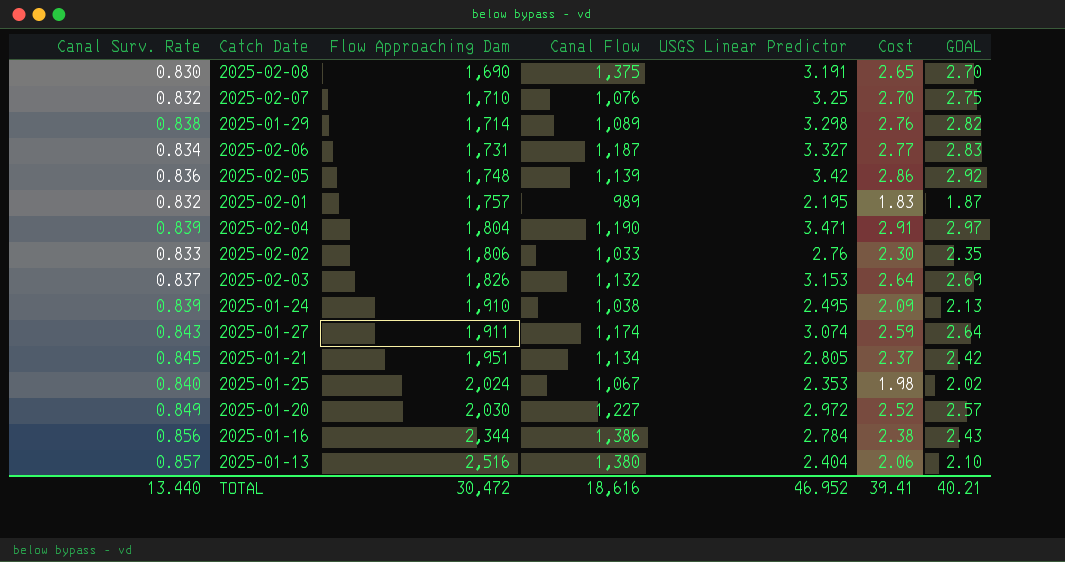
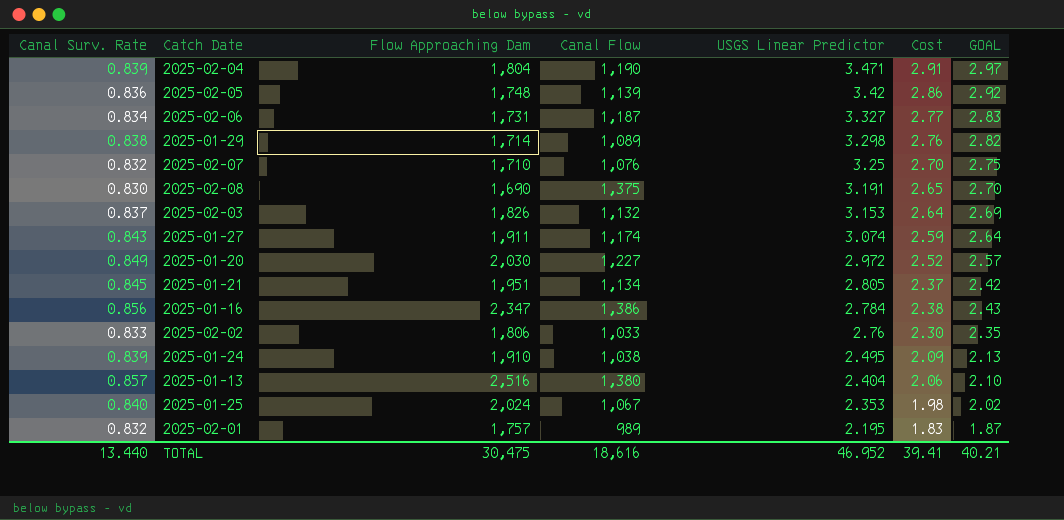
row order: Flow Approaching Dam ascending -> USGS Linear Predictor descending
2025-01-16 | Flow Approaching Dam: 2,344 -> 2,347
TOTAL | Flow Approaching Dam: 30,472 -> 30,475

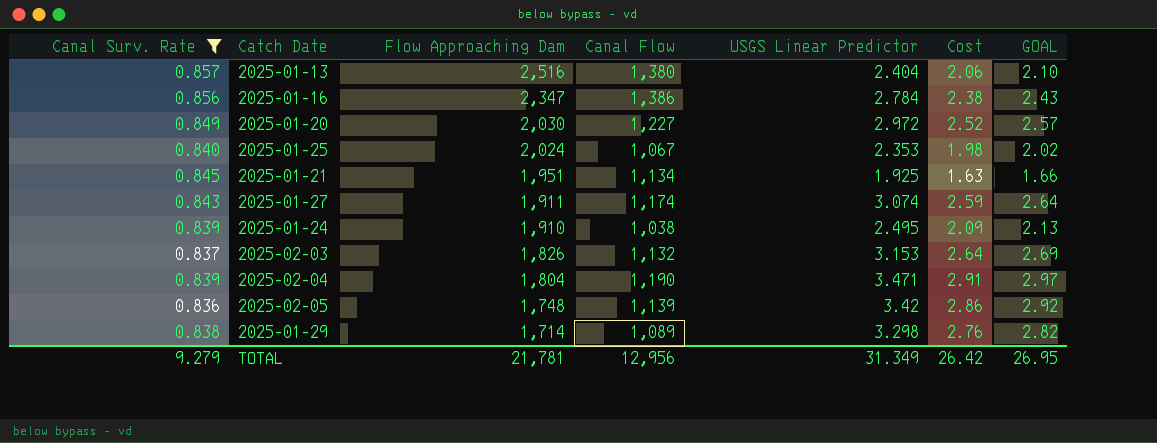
filter: none -> Canal Surv. Rate >= 0.836
row order: USGS Linear Predictor descending -> Flow Approaching Dam descending
2025-01-21 | USGS Linear Predictor: 2.805 -> 1.925
2025-01-21 | Cost: 2.37 -> 1.63
2025-01-21 | GOAL: 2.42 -> 1.66
TOTAL | Canal Surv. Rate: 13.440 -> 9.279
TOTAL | Flow Approaching Dam: 30,475 -> 21,781
TOTAL | Canal Flow: 18,616 -> 12,956
TOTAL | USGS Linear Predictor: 46.952 -> 31.349
TOTAL | Cost: 39.41 -> 26.42
TOTAL | GOAL: 40.21 -> 26.95

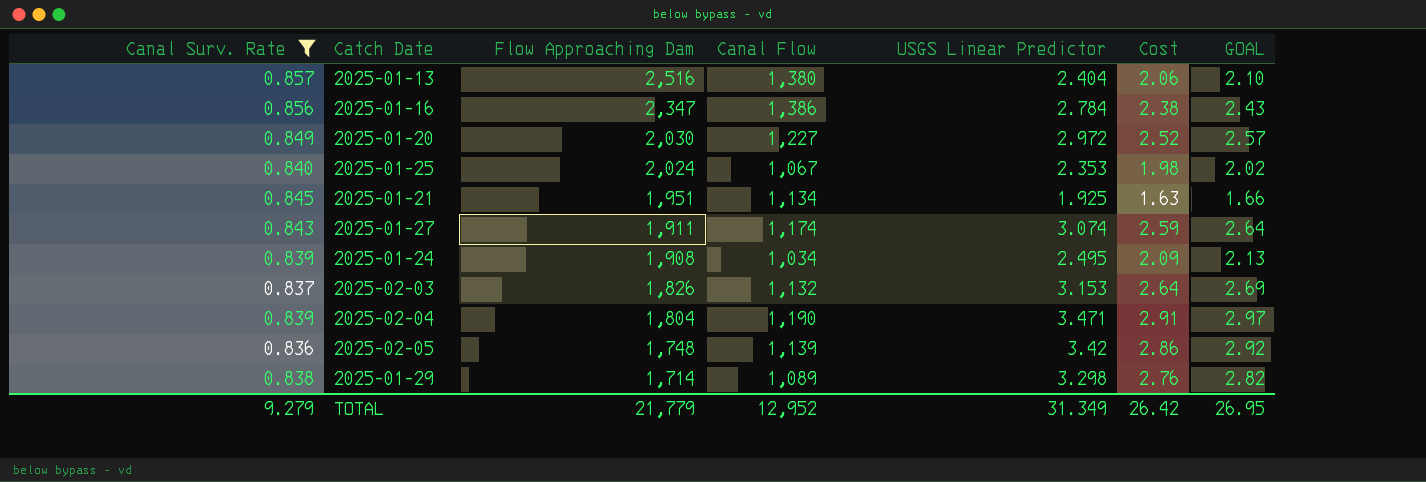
2025-01-24 | Flow Approaching Dam: 1,910 -> 1,908
2025-01-24 | Canal Flow: 1,038 -> 1,034
TOTAL | Flow Approaching Dam: 21,781 -> 21,779
TOTAL | Canal Flow: 12,956 -> 12,952

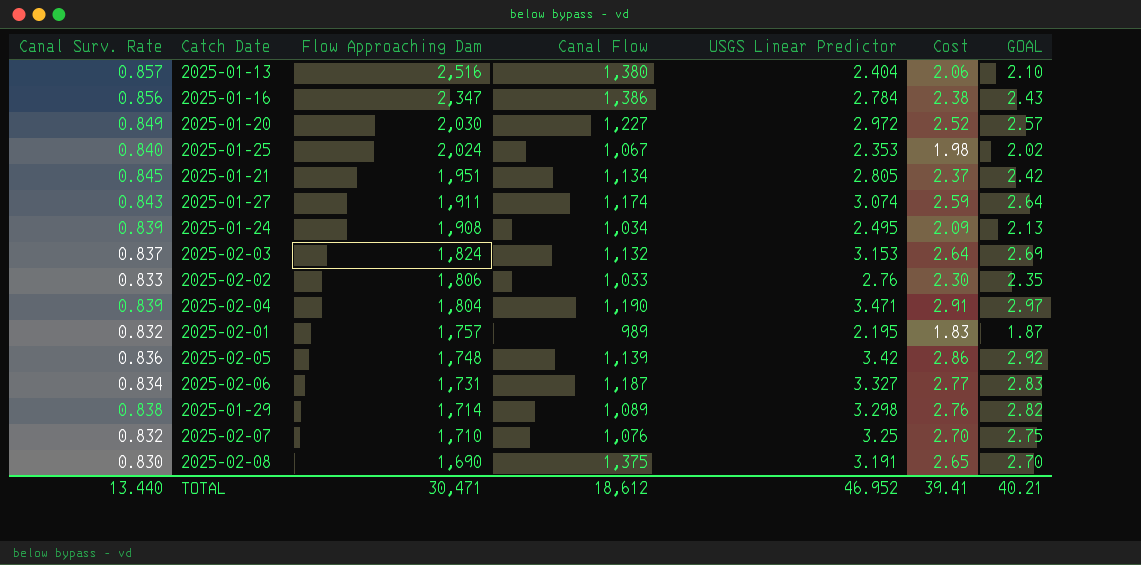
filter: Canal Surv. Rate >= 0.836 -> none
2025-01-21 | USGS Linear Predictor: 1.925 -> 2.805
2025-01-21 | Cost: 1.63 -> 2.37
2025-01-21 | GOAL: 1.66 -> 2.42
2025-02-03 | Flow Approaching Dam: 1,826 -> 1,824
TOTAL | Canal Surv. Rate: 9.279 -> 13.440
TOTAL | Flow Approaching Dam: 21,779 -> 30,471
TOTAL | Canal Flow: 12,952 -> 18,612
TOTAL | USGS Linear Predictor: 31.349 -> 46.952
TOTAL | Cost: 26.42 -> 39.41
TOTAL | GOAL: 26.95 -> 40.21

